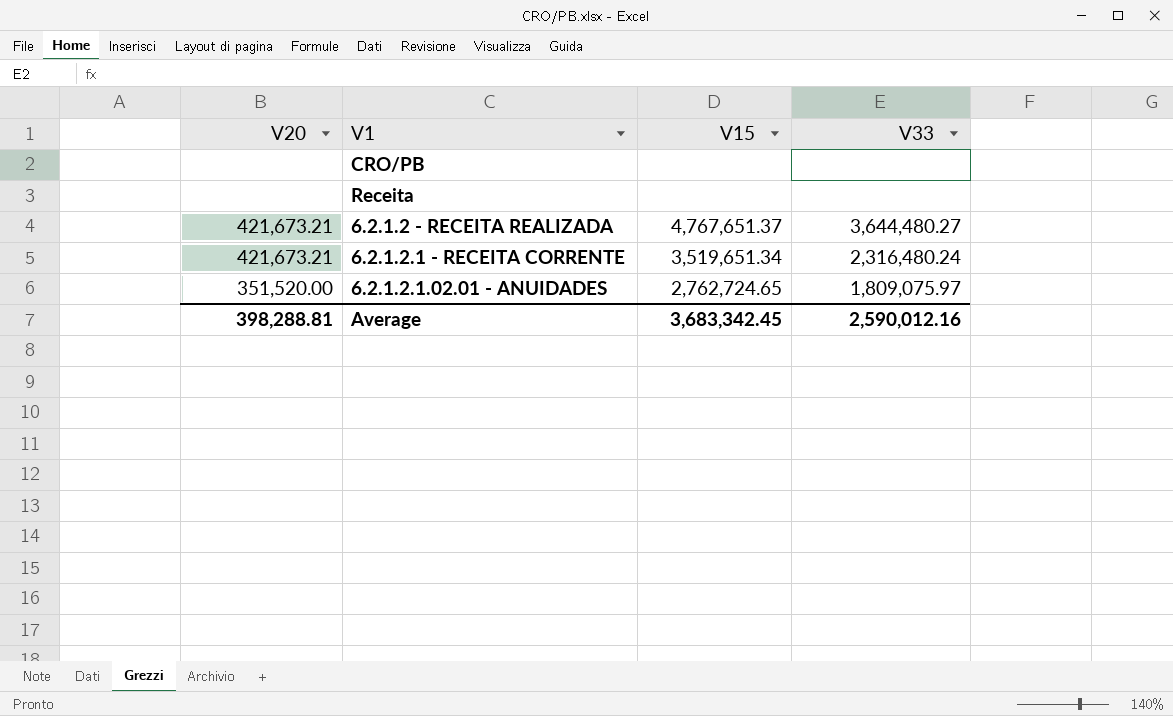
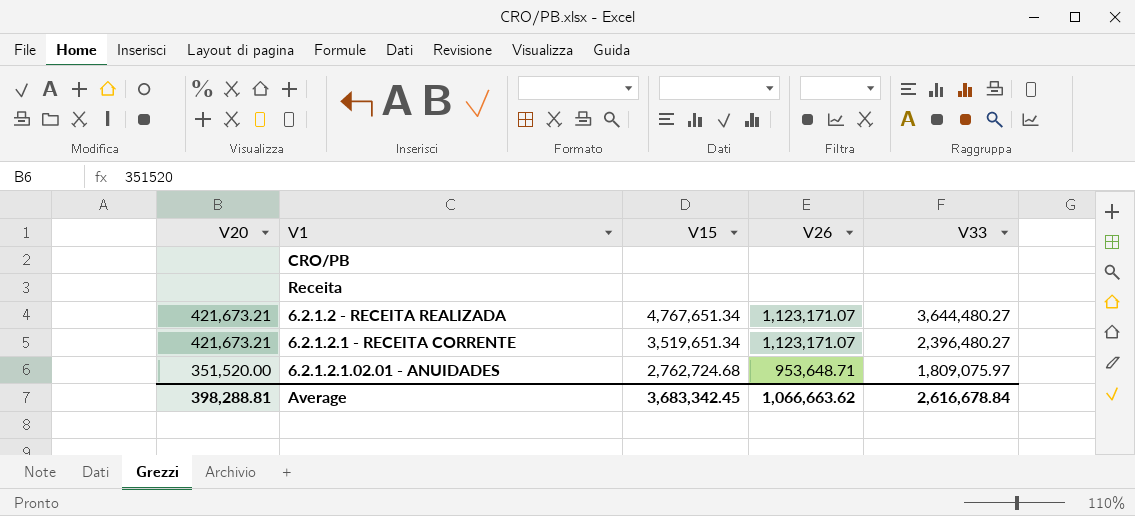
column V26 | position: none -> 4
6.2.1.2 - RECEITA REALIZADA | V15: 4,767,651.37 -> 4,767,651.34
6.2.1.2.1 - RECEITA CORRENTE | V33: 2,316,480.24 -> 2,396,480.27
6.2.1.2.1.02.01 - ANUIDADES | V15: 2,762,724.65 -> 2,762,724.68
Average | V33: 2,590,012.16 -> 2,616,678.84

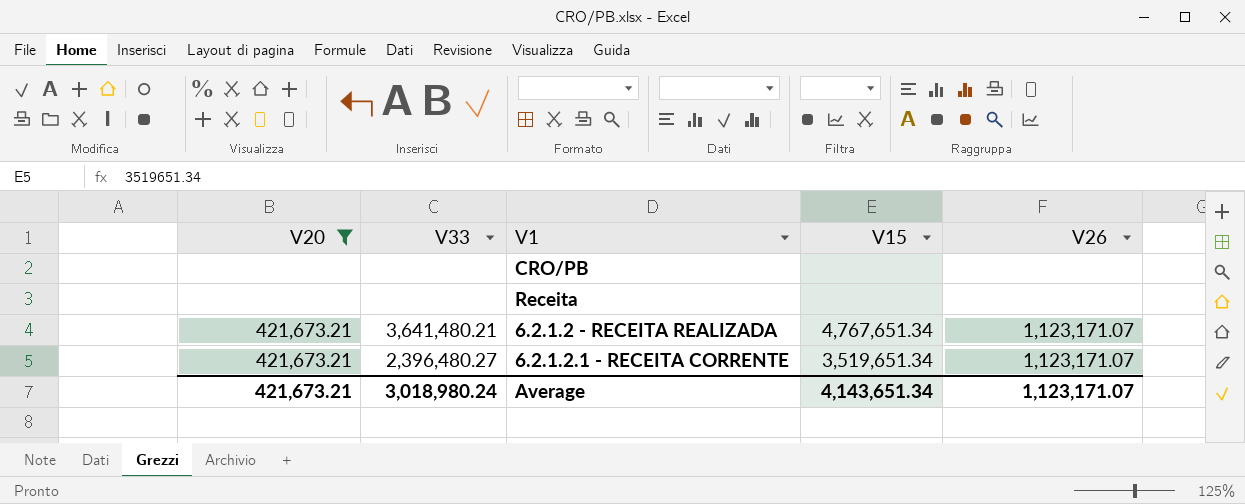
filter: none -> V20 != 351,520.00
column V33 | position: 5 -> 2
6.2.1.2 - RECEITA REALIZADA | V33: 3,644,480.27 -> 3,641,480.21
Average | V20: 398,288.81 -> 421,673.21
Average | V33: 2,616,678.84 -> 3,018,980.24
Average | V15: 3,683,342.45 -> 4,143,651.34
Average | V26: 1,066,663.62 -> 1,123,171.07

